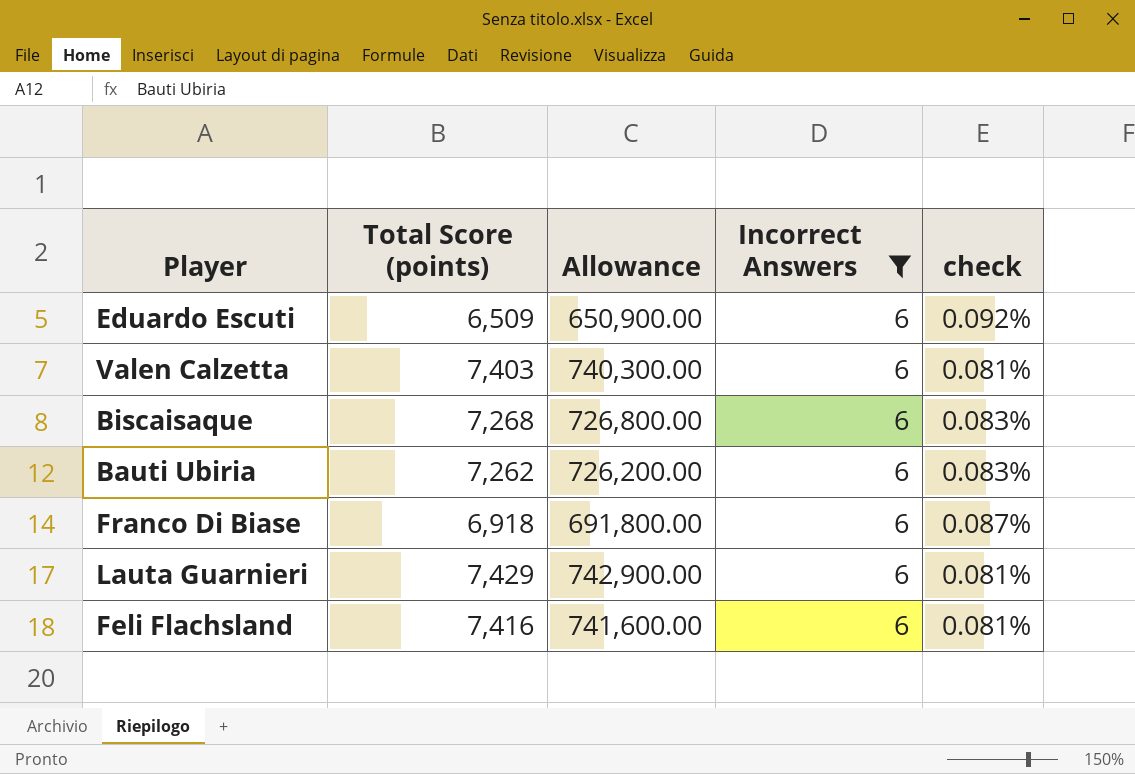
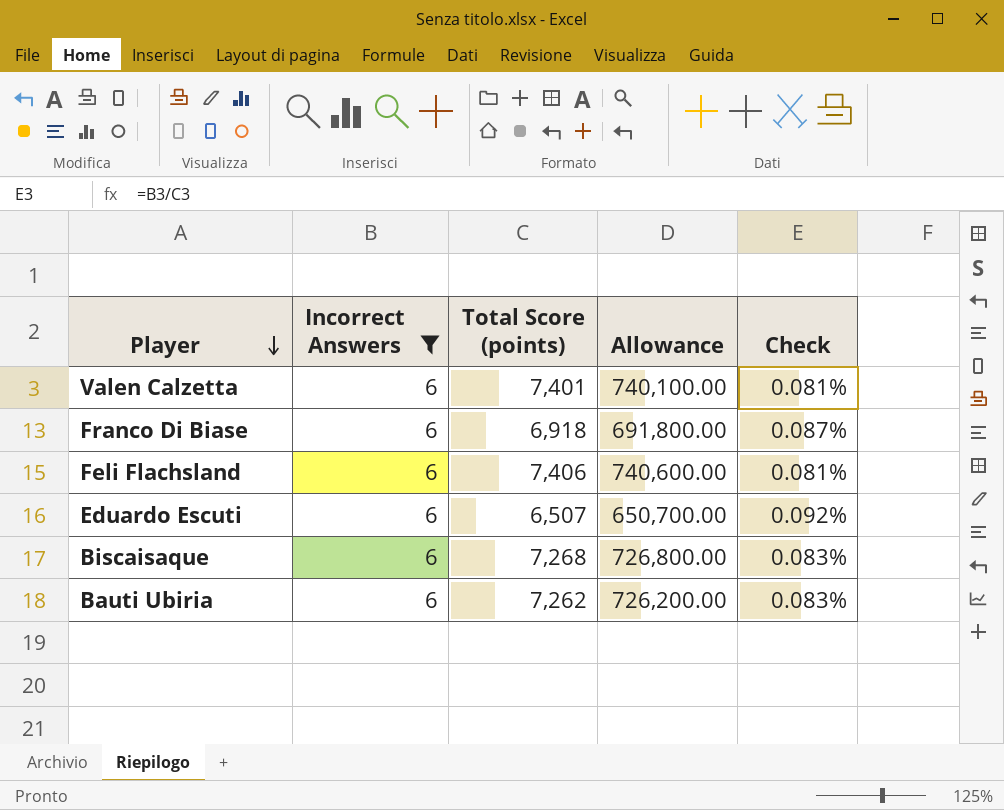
row order: none -> Player descending
column Incorrect Answers | position: 4 -> 2
column name: check -> Check
row Lauta Guarnieri: 7,429 | 742,900.00 | 6 | 0.081% -> none
Valen Calzetta | Total Score (points): 7,403 -> 7,401
Valen Calzetta | Allowance: 740,300.00 -> 740,100.00
Feli Flachsland | Total Score (points): 7,416 -> 7,406
Feli Flachsland | Allowance: 741,600.00 -> 740,600.00
Eduardo Escuti | Total Score (points): 6,509 -> 6,507
Eduardo Escuti | Allowance: 650,900.00 -> 650,700.00

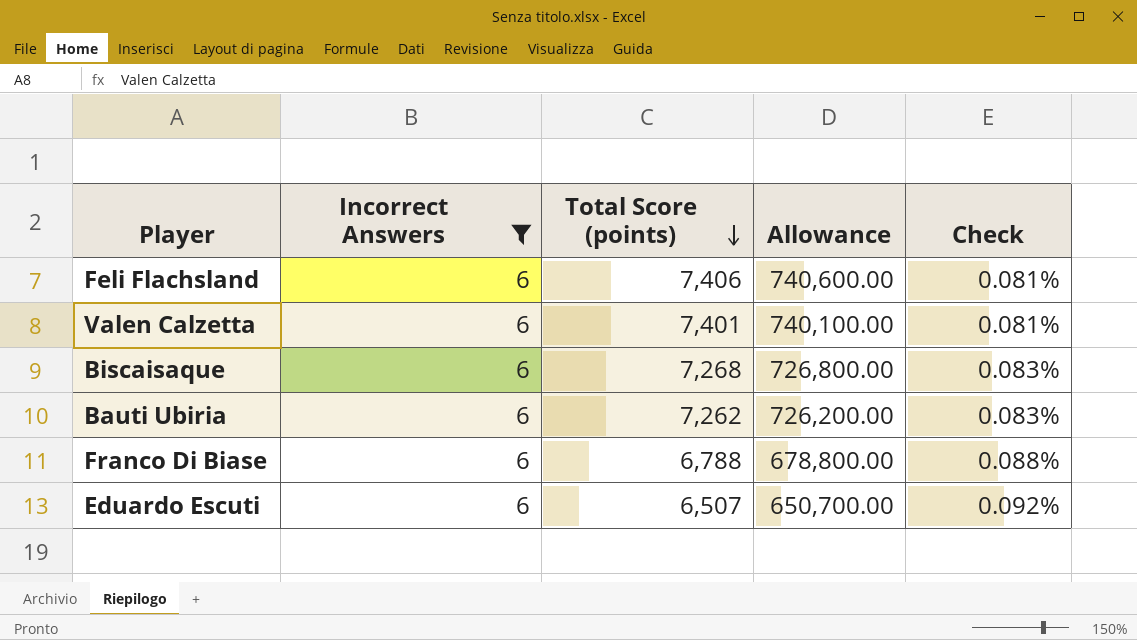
row order: Player descending -> Total Score (points) descending
Franco Di Biase | Total Score (points): 6,918 -> 6,788
Franco Di Biase | Allowance: 691,800.00 -> 678,800.00
Franco Di Biase | Check: 0.087% -> 0.088%

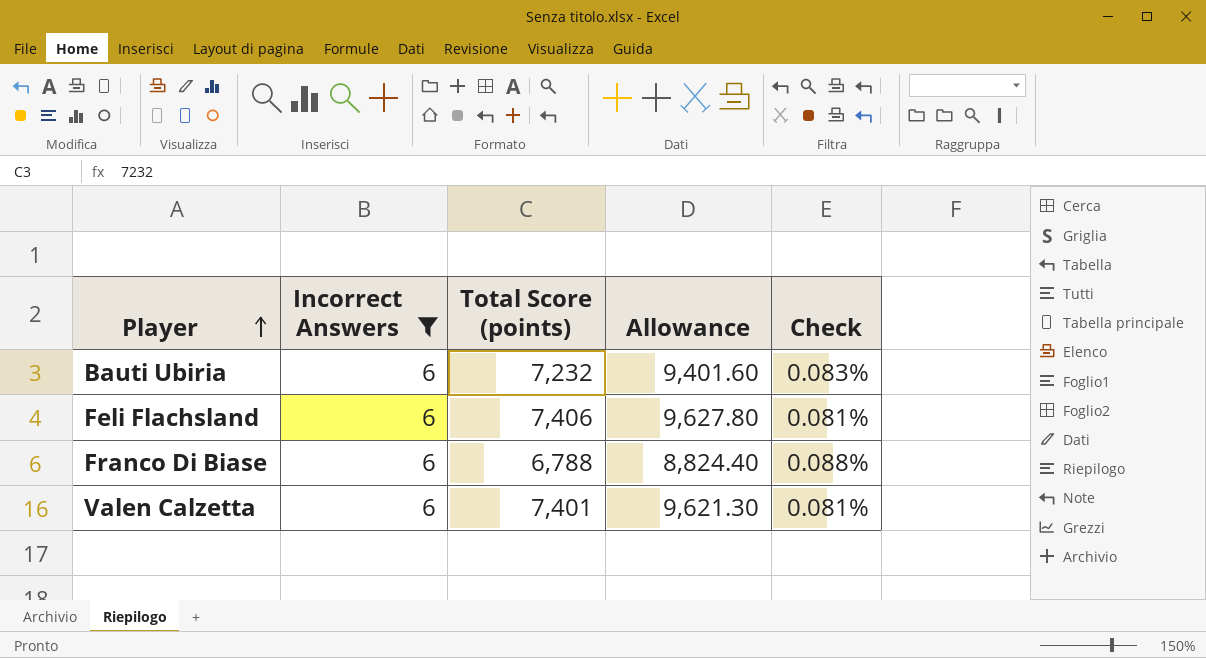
row order: Total Score (points) descending -> Player ascending
column Allowance | formula: [Total Score (points)] * 100 -> [Total Score (points)] * 1.3
row Biscaisaque: 6 | 7,268 | 726,800.00 | 0.083% -> none
row Eduardo Escuti: 6 | 6,507 | 650,700.00 | 0.092% -> none
Bauti Ubiria | Total Score (points): 7,262 -> 7,232

